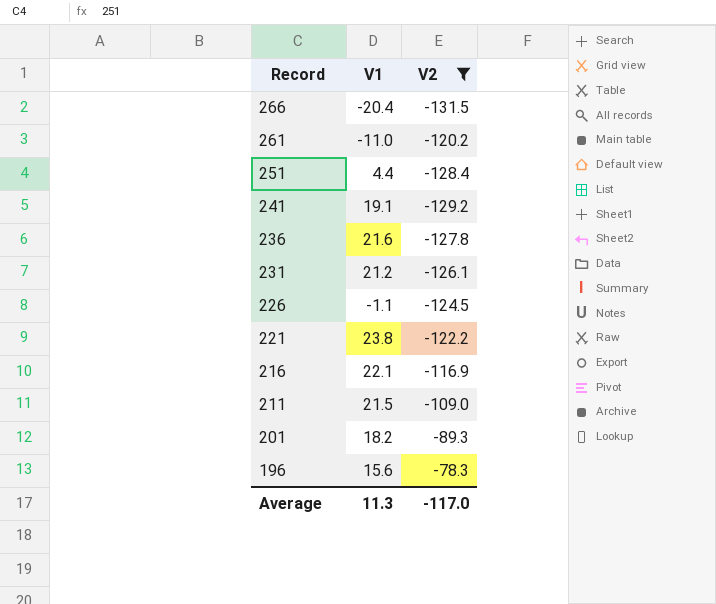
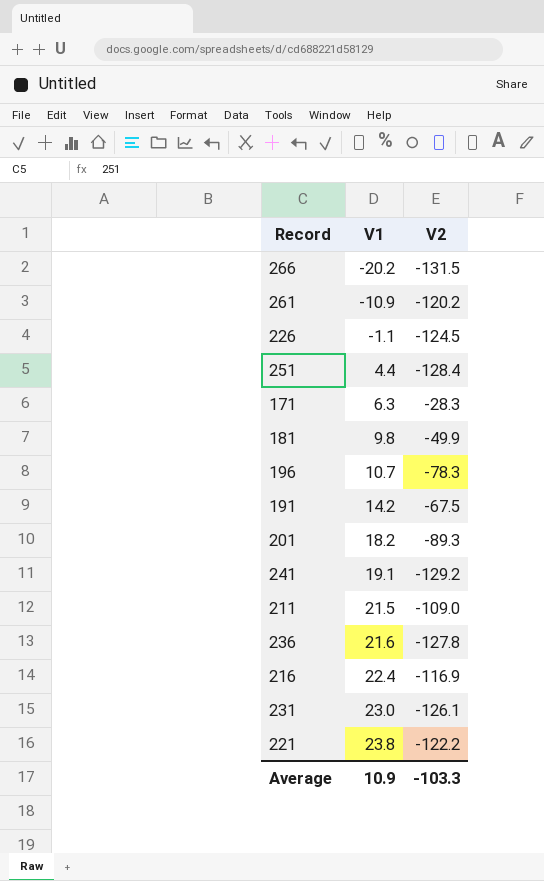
filter: V2 <= -78.3 -> none
row order: Record descending -> V1 ascending
266 | V1: -20.4 -> -20.2
261 | V1: -11.0 -> -10.9
196 | V1: 15.6 -> 10.7
216 | V1: 22.1 -> 22.4
231 | V1: 21.2 -> 23.0
Average | V1: 11.3 -> 10.9
Average | V2: -117.0 -> -103.3

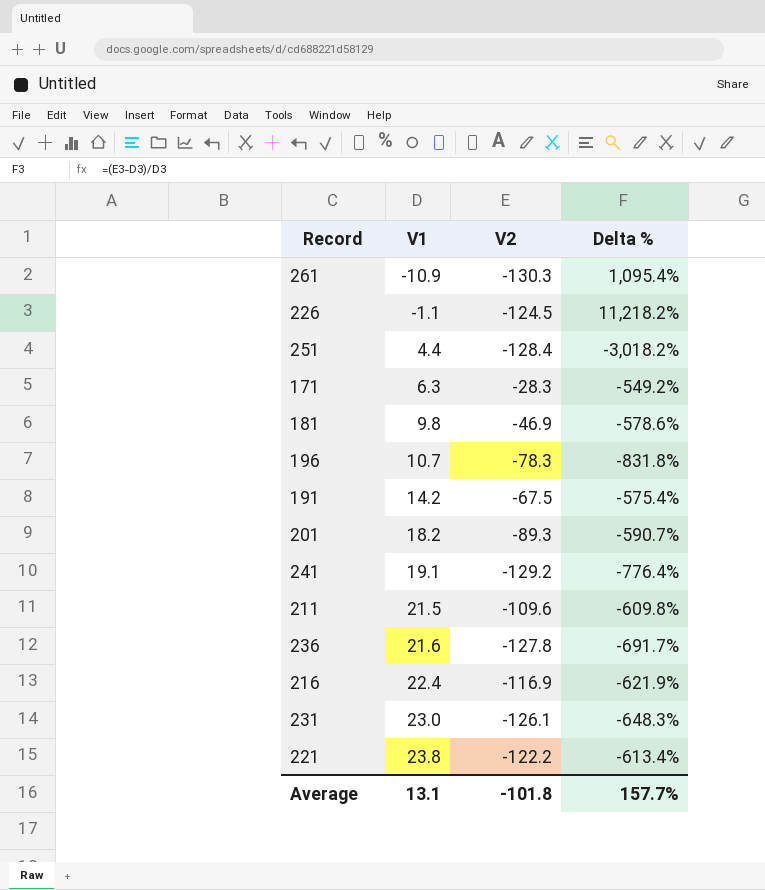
column Delta % | formula: none -> ([V2] - [V1]) / [V1]
row 266: -20.2 | -131.5 -> none
261 | V2: -120.2 -> -130.3
181 | V2: -49.9 -> -46.9
211 | V2: -109.0 -> -109.6
Average | V1: 10.9 -> 13.1
Average | V2: -103.3 -> -101.8

